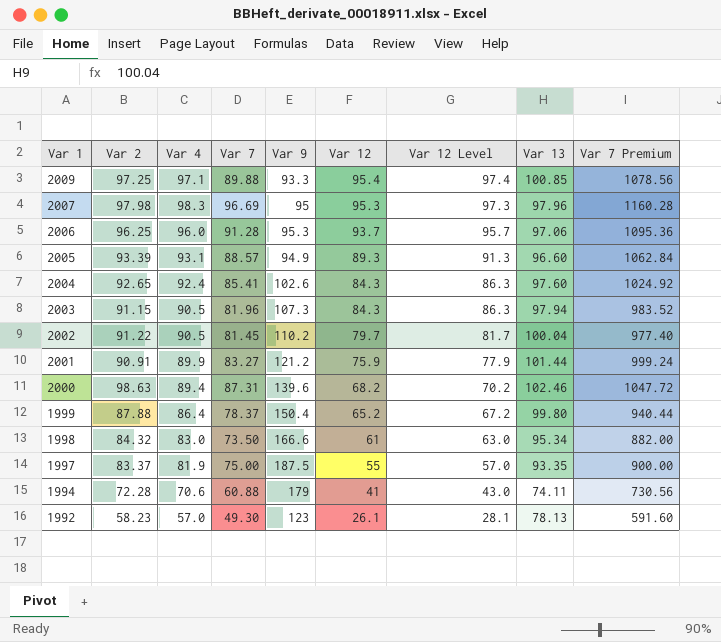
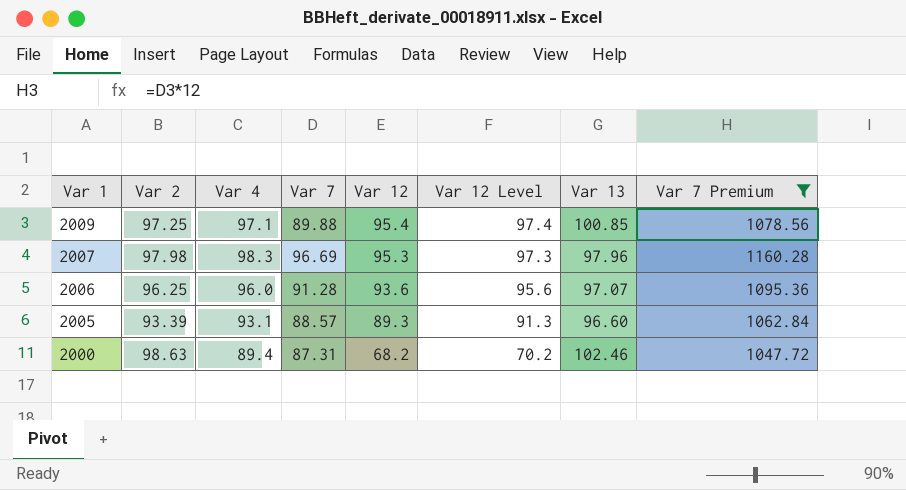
filter: none -> Var 7 Premium >= 1047.72
column Var 9 | position: 5 -> none
2006 | Var 12: 93.7 -> 93.6
2006 | Var 12 Level: 95.7 -> 95.6
2006 | Var 13: 97.06 -> 97.07

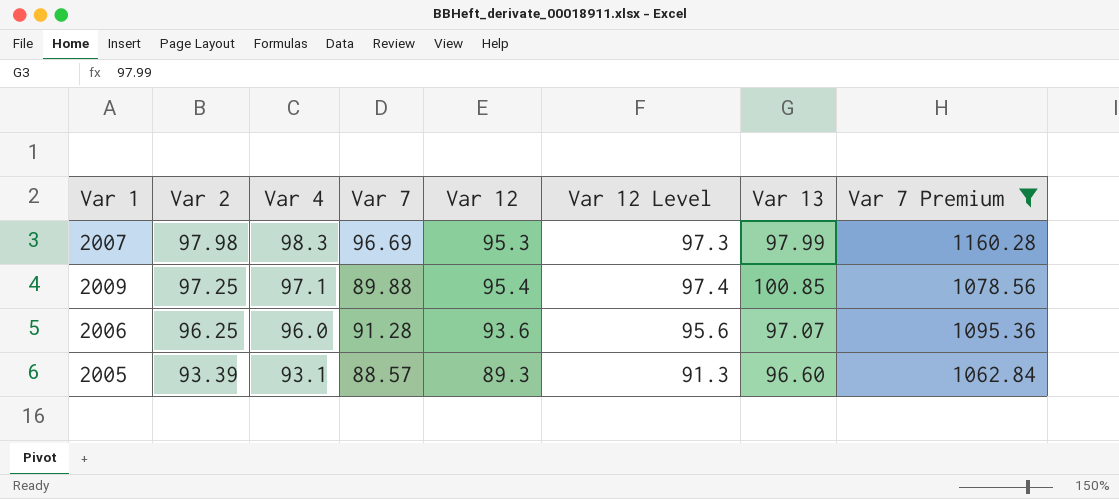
row order: Var 1 descending -> Var 2 descending
row 2000: 98.63 | 89.4 | 87.31 | 68.2 | 70.2 | 102.46 | 1047.72 -> none
2007 | Var 13: 97.96 -> 97.99

